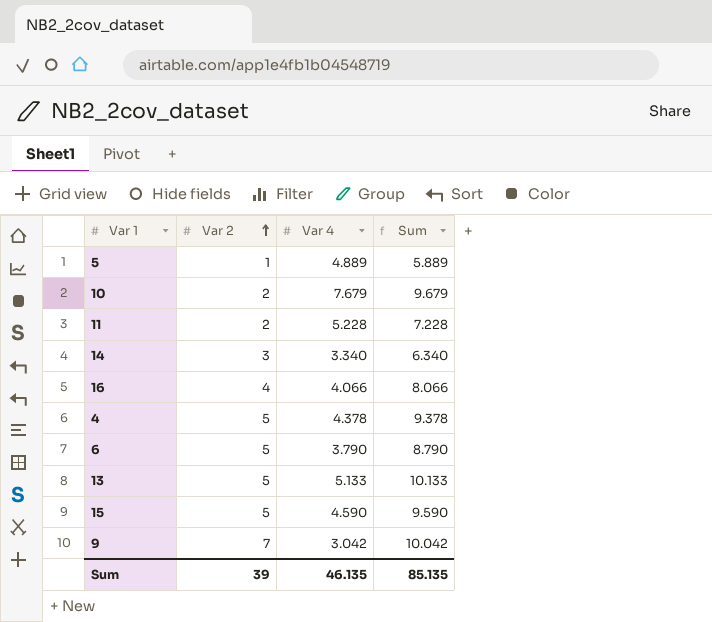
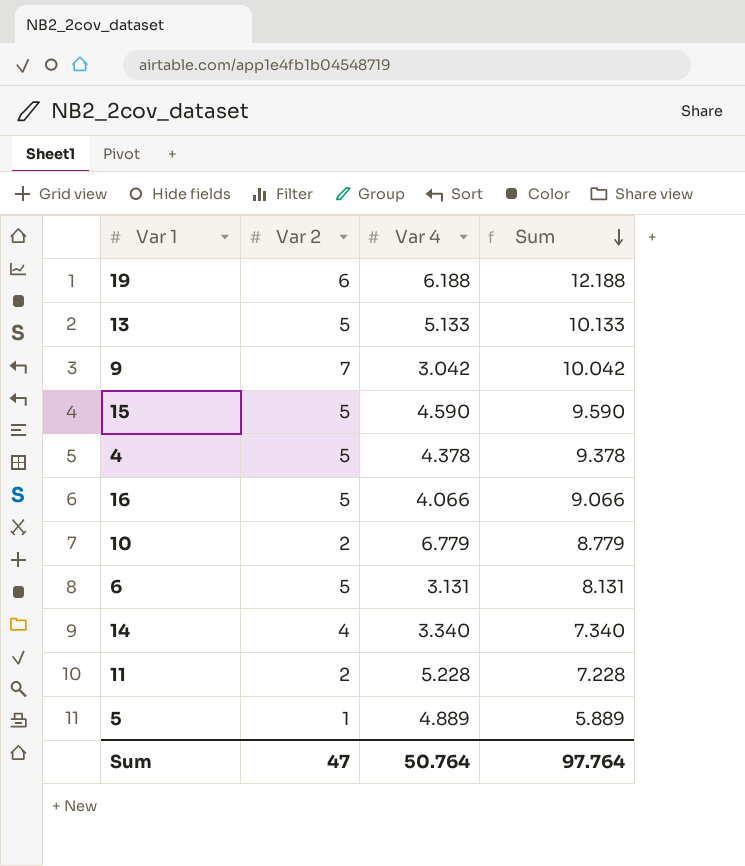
row order: Var 2 ascending -> Sum descending
row 19: none -> 6 | 6.188 | 12.188
16 | Var 2: 4 -> 5
16 | Sum: 8.066 -> 9.066
10 | Var 4: 7.679 -> 6.779
10 | Sum: 9.679 -> 8.779
6 | Var 4: 3.790 -> 3.131
6 | Sum: 8.790 -> 8.131
14 | Var 2: 3 -> 4
14 | Sum: 6.340 -> 7.340
Sum | Var 2: 39 -> 47
Sum | Var 4: 46.135 -> 50.764
Sum | Sum: 85.135 -> 97.764

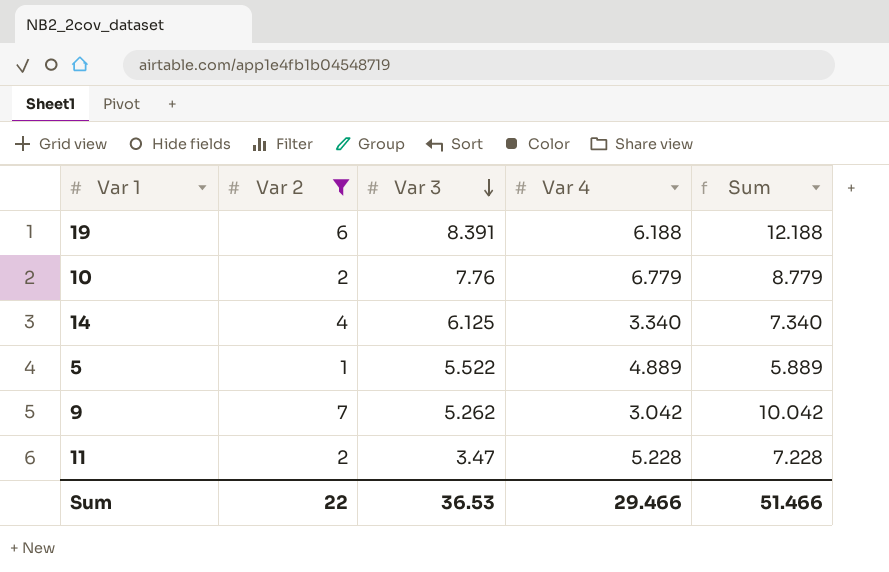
filter: none -> Var 2 != 5
row order: Sum descending -> Var 3 descending
column Var 3 | position: none -> 3
Sum | Var 2: 47 -> 22
Sum | Var 4: 50.764 -> 29.466
Sum | Sum: 97.764 -> 51.466

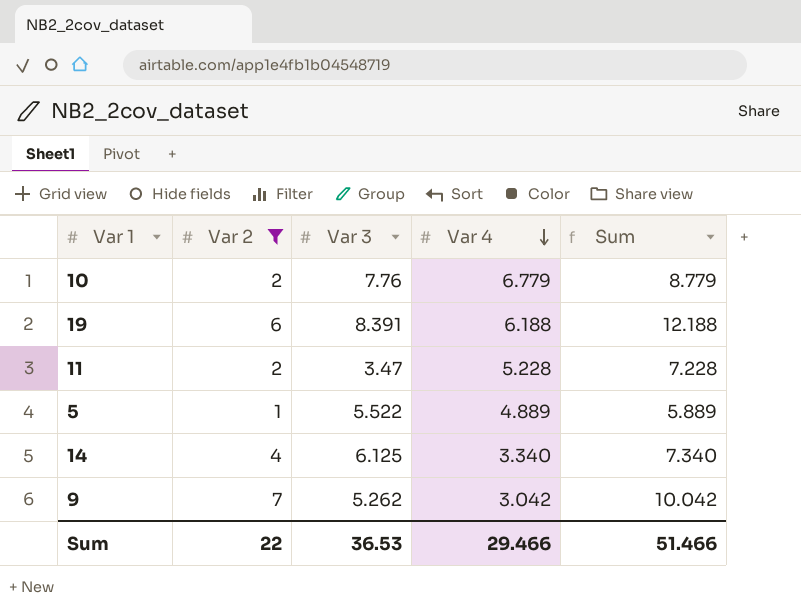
row order: Var 3 descending -> Var 4 descending

